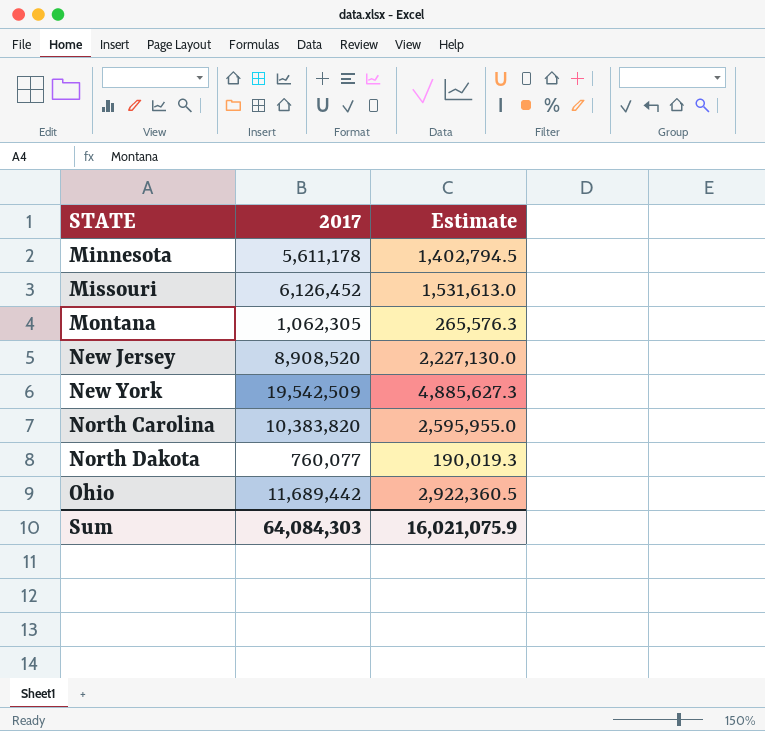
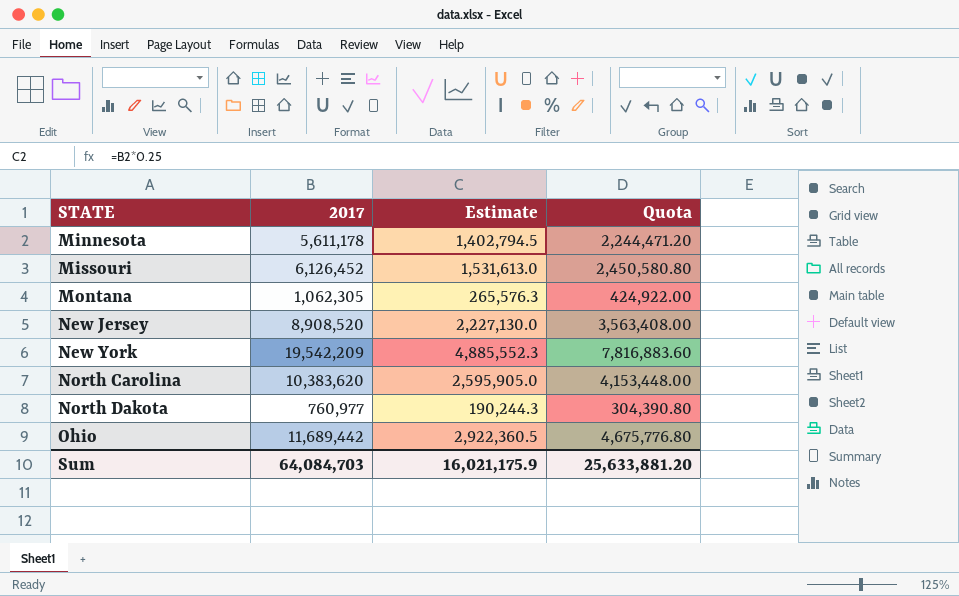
column Quota | formula: none -> [2017] * 0.4
New York | 2017: 19,542,509 -> 19,542,209
New York | Estimate: 4,885,627.3 -> 4,885,552.3
North Carolina | 2017: 10,383,820 -> 10,383,620
North Carolina | Estimate: 2,595,955.0 -> 2,595,905.0
North Dakota | 2017: 760,077 -> 760,977
North Dakota | Estimate: 190,019.3 -> 190,244.3
Sum | 2017: 64,084,303 -> 64,084,703
Sum | Estimate: 16,021,075.9 -> 16,021,175.9

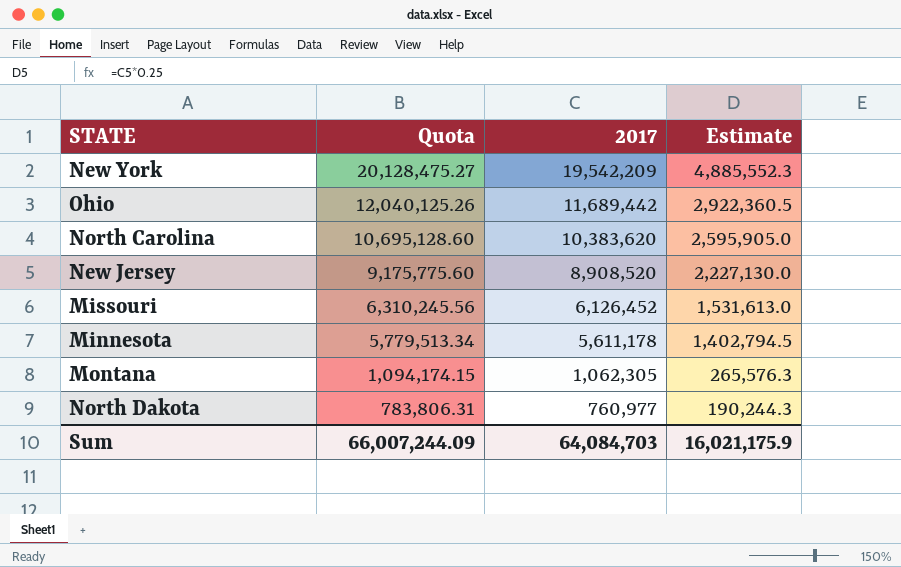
row order: STATE ascending -> Quota descending
column Quota | formula: [2017] * 0.4 -> [2017] * 1.03
column Quota | position: 4 -> 2
Sum | Quota: 25,633,881.20 -> 66,007,244.09

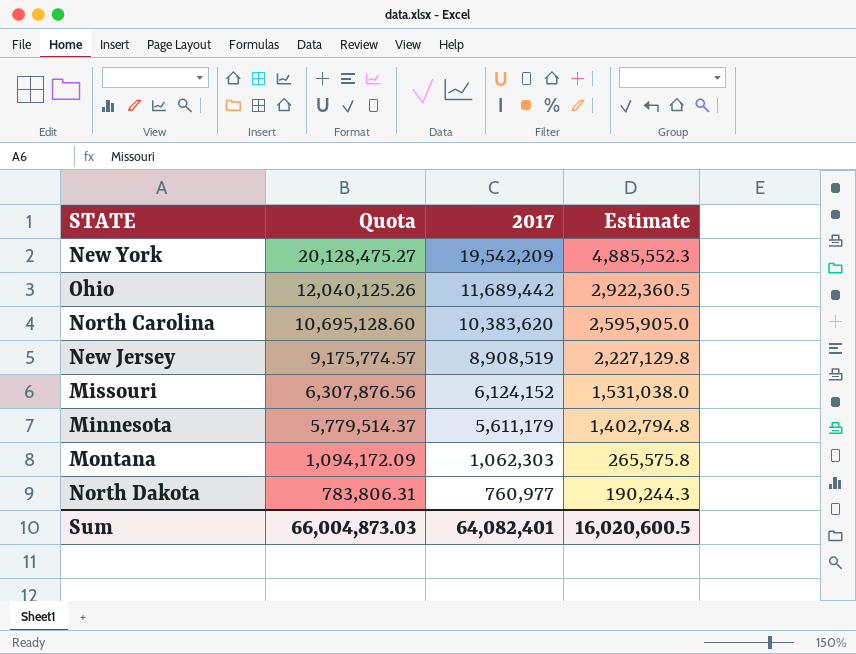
New Jersey | Quota: 9,175,775.60 -> 9,175,774.57
New Jersey | 2017: 8,908,520 -> 8,908,519
New Jersey | Estimate: 2,227,130.0 -> 2,227,129.8
Missouri | Quota: 6,310,245.56 -> 6,307,876.56
Missouri | 2017: 6,126,452 -> 6,124,152
Missouri | Estimate: 1,531,613.0 -> 1,531,038.0
Minnesota | Quota: 5,779,513.34 -> 5,779,514.37
Minnesota | 2017: 5,611,178 -> 5,611,179
Minnesota | Estimate: 1,402,794.5 -> 1,402,794.8
Montana | Quota: 1,094,174.15 -> 1,094,172.09
Montana | 2017: 1,062,305 -> 1,062,303
Montana | Estimate: 265,576.3 -> 265,575.8
Sum | Quota: 66,007,244.09 -> 66,004,873.03
Sum | 2017: 64,084,703 -> 64,082,401
Sum | Estimate: 16,021,175.9 -> 16,020,600.5

